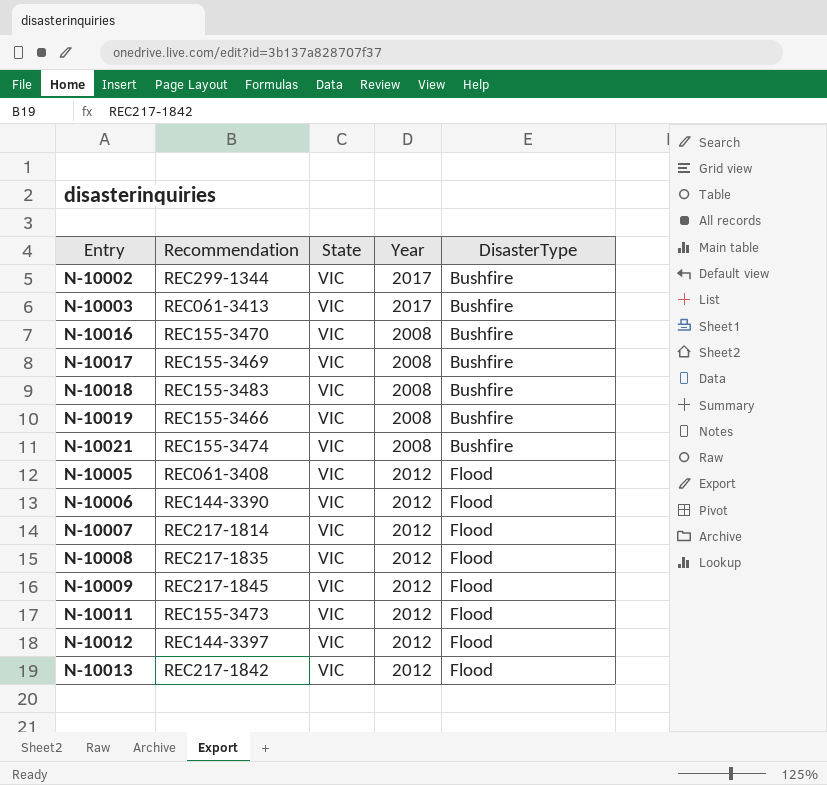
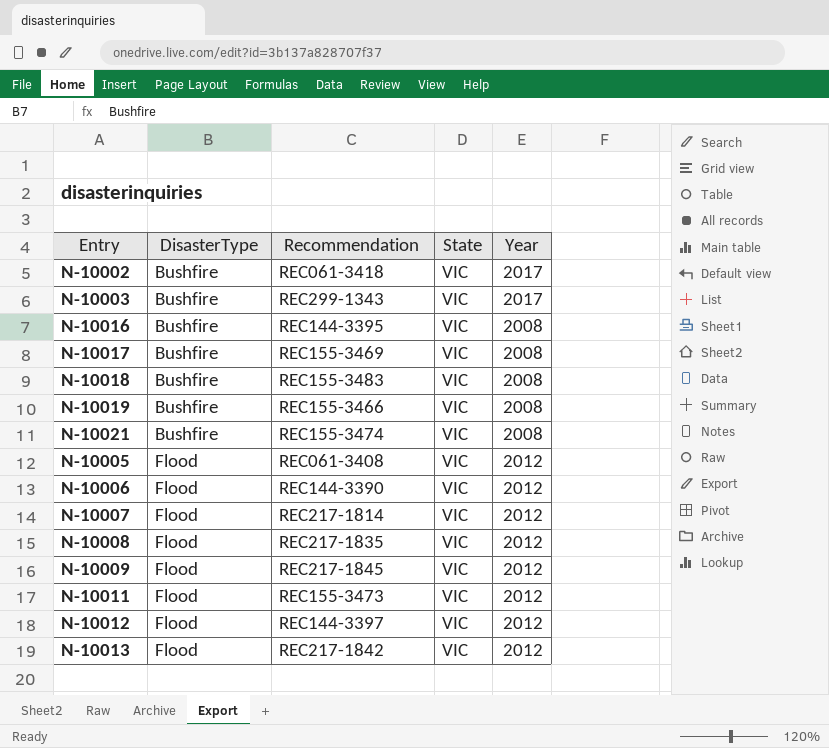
column DisasterType | position: 5 -> 2
N-10002 | Recommendation: REC299-1344 -> REC061-3418
N-10003 | Recommendation: REC061-3413 -> REC299-1343
N-10016 | Recommendation: REC155-3470 -> REC144-3395

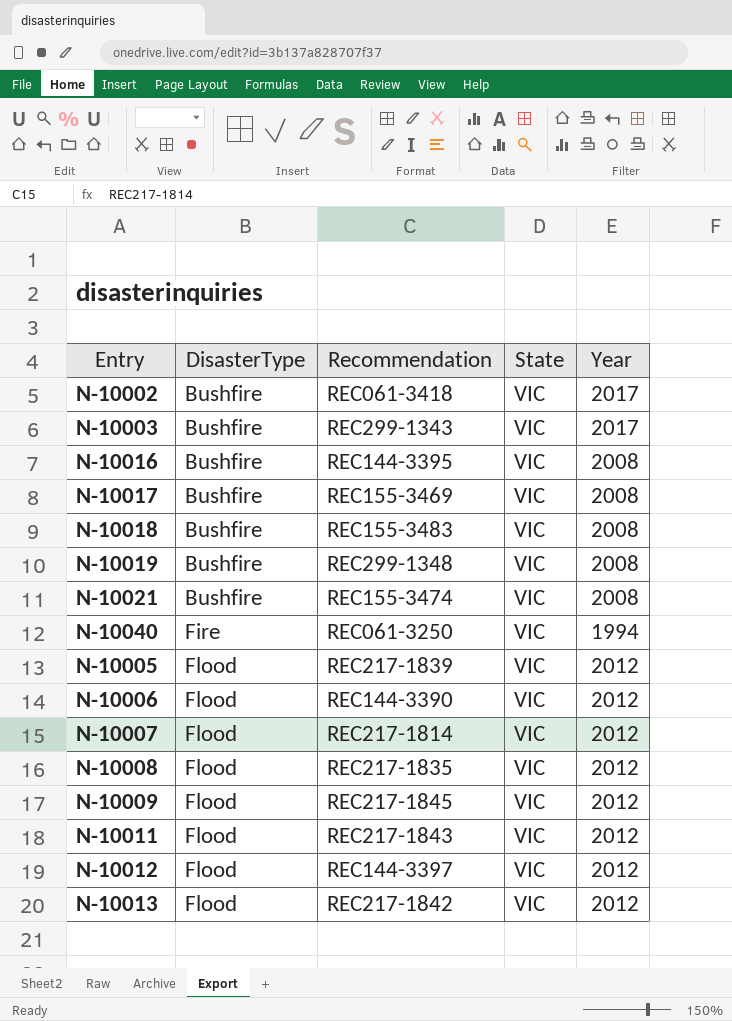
N-10019 | Recommendation: REC155-3466 -> REC299-1348
row N-10040: none -> Fire | REC061-3250 | VIC | 1994
N-10005 | Recommendation: REC061-3408 -> REC217-1839
N-10011 | Recommendation: REC155-3473 -> REC217-1843

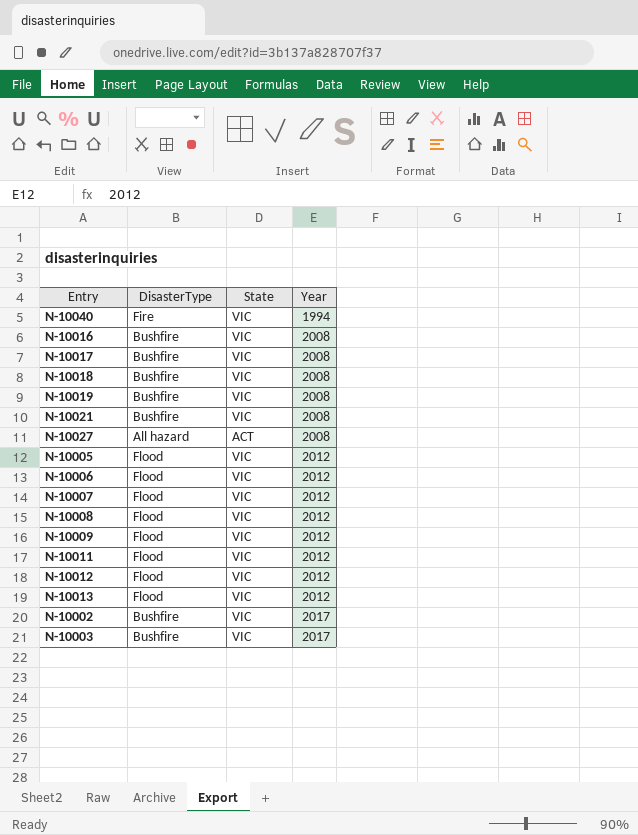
row order: DisasterType ascending -> Year ascending
column Recommendation | position: 3 -> none
row N-10027: none -> All hazard | ACT | 2008

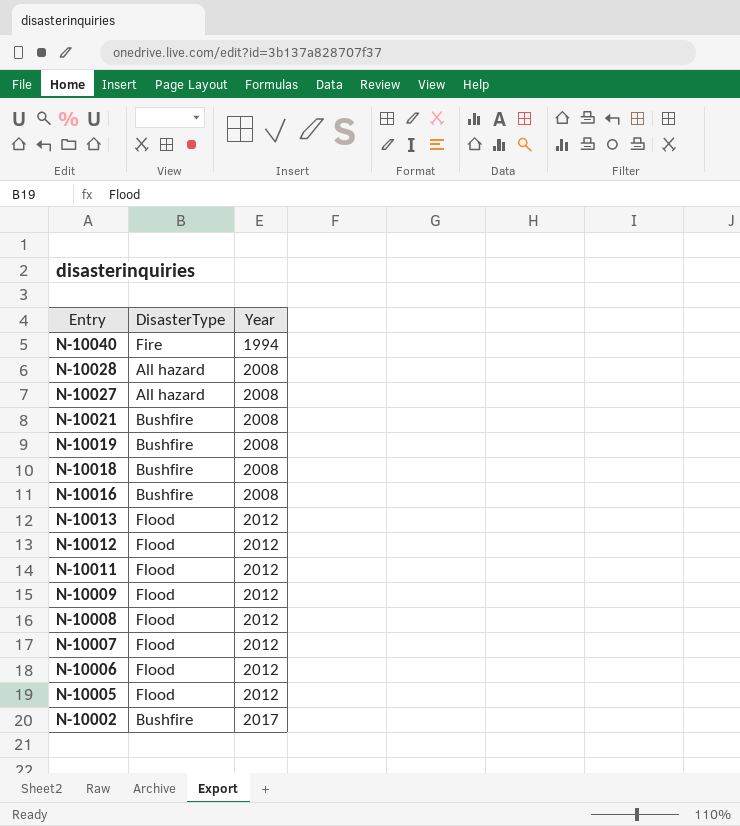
row order: Year ascending -> Entry descending
column State | position: 3 -> none
row N-10017: Bushfire | VIC | 2008 -> none
row N-10003: Bushfire | VIC | 2017 -> none
row N-10028: none -> All hazard | 2008

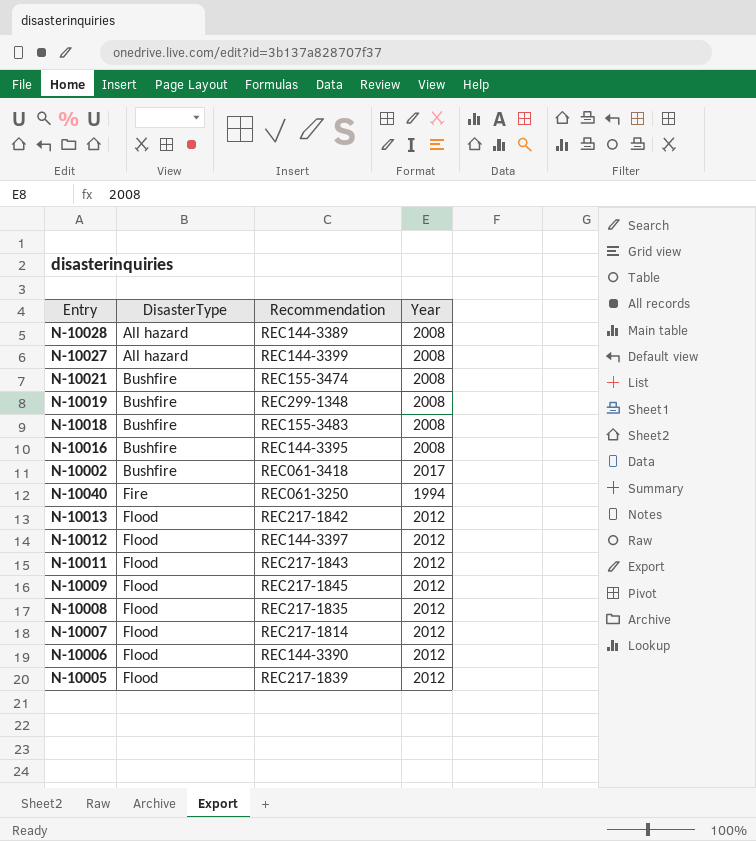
row order: Entry descending -> DisasterType ascending
column Recommendation | position: none -> 3

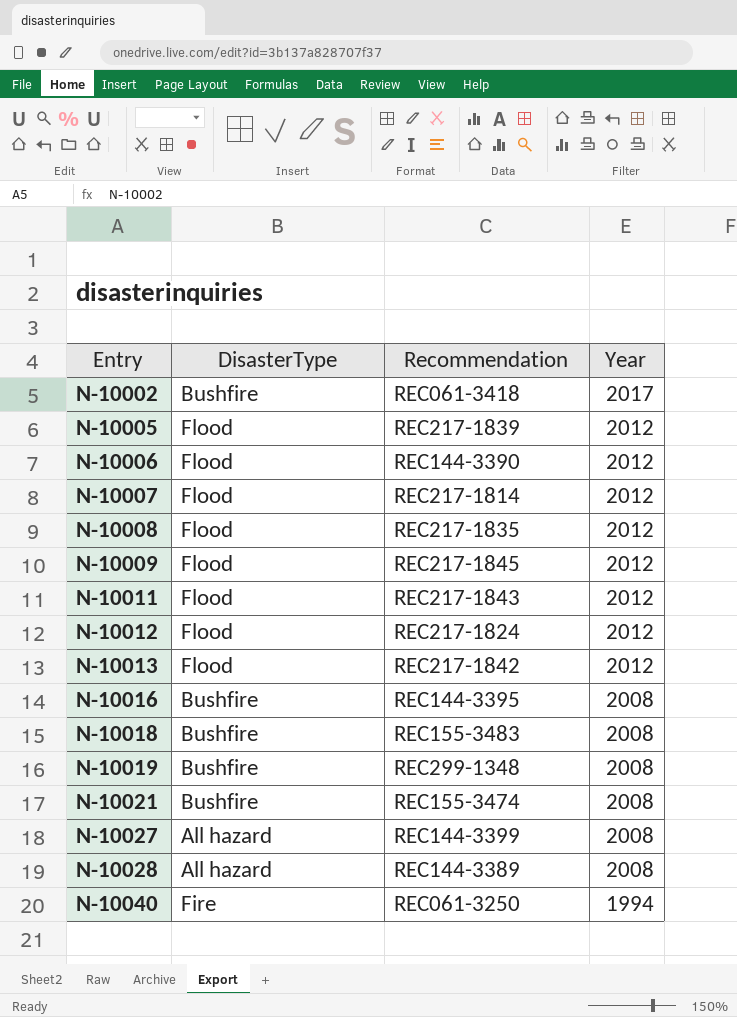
row order: DisasterType ascending -> Entry ascending
N-10012 | Recommendation: REC144-3397 -> REC217-1824

